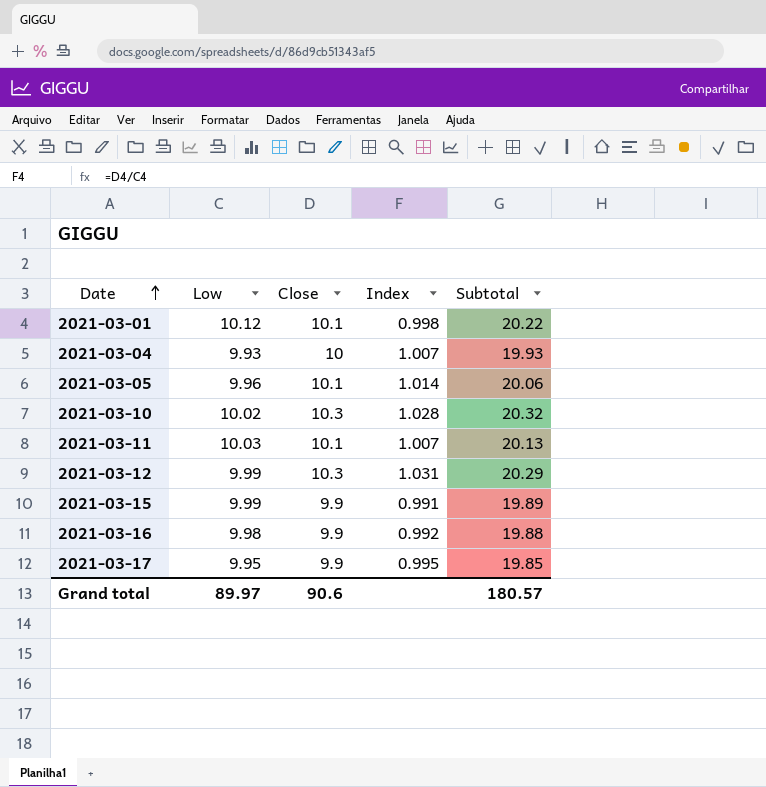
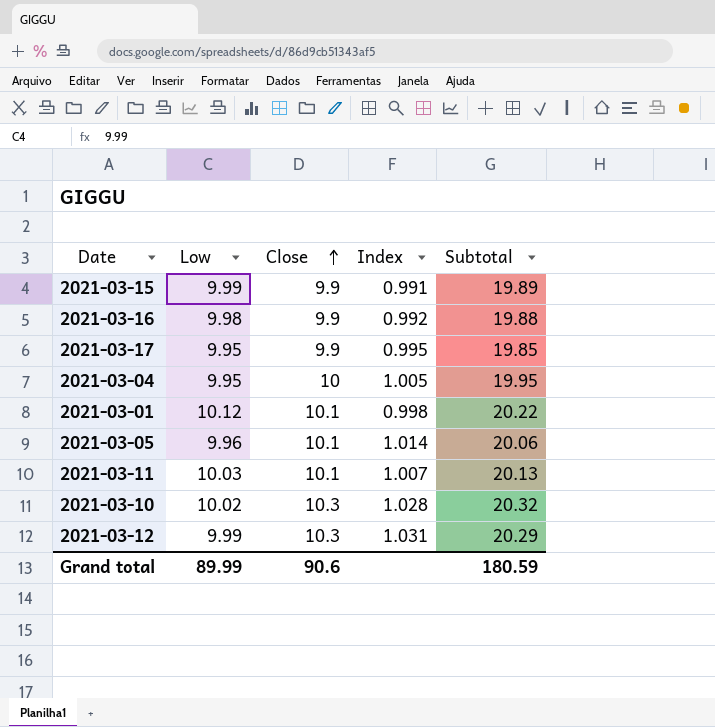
row order: Date ascending -> Close ascending
2021-03-04 | Low: 9.93 -> 9.95
2021-03-04 | Index: 1.007 -> 1.005
2021-03-04 | Subtotal: 19.93 -> 19.95
Grand total | Low: 89.97 -> 89.99
Grand total | Subtotal: 180.57 -> 180.59

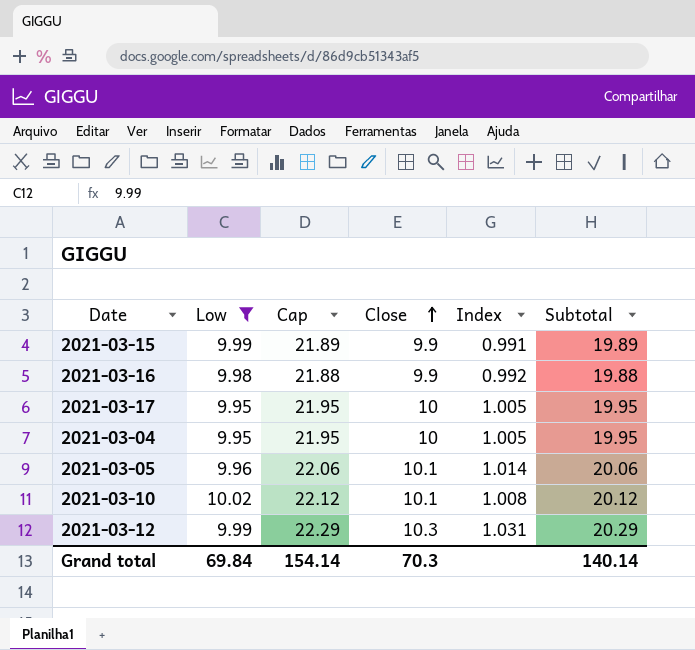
filter: none -> Low <= 10.02
column Cap | formula: none -> [Subtotal] + 2
2021-03-17 | Close: 9.9 -> 10
2021-03-17 | Index: 0.995 -> 1.005
2021-03-17 | Subtotal: 19.85 -> 19.95
2021-03-10 | Close: 10.3 -> 10.1
2021-03-10 | Index: 1.028 -> 1.008
2021-03-10 | Subtotal: 20.32 -> 20.12
Grand total | Low: 89.99 -> 69.84
Grand total | Close: 90.6 -> 70.3
Grand total | Subtotal: 180.59 -> 140.14

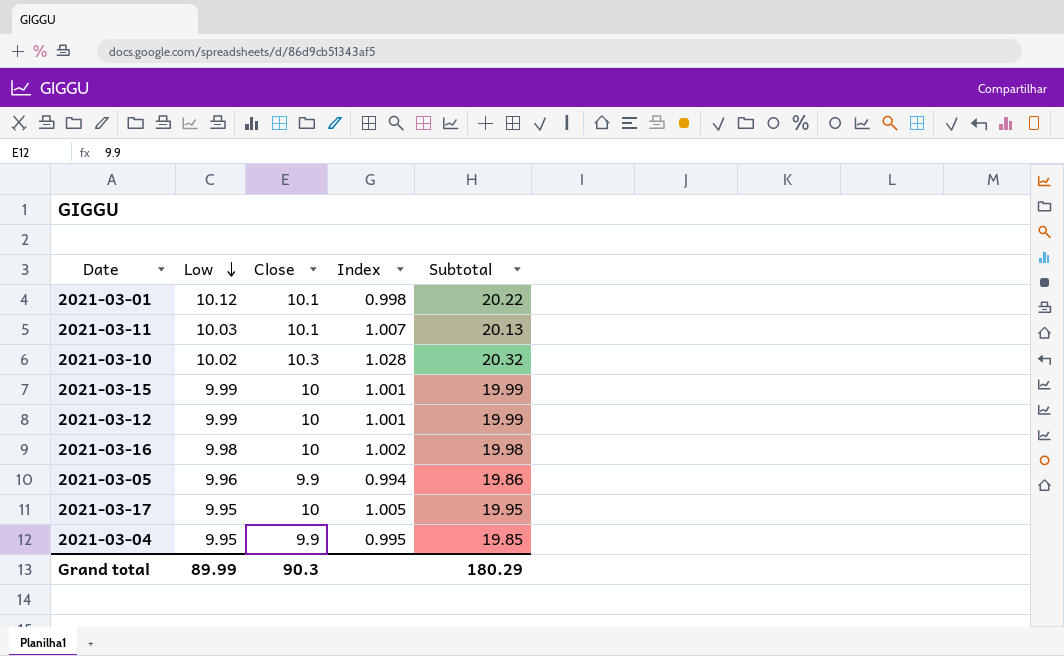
filter: Low <= 10.02 -> none
row order: Close ascending -> Low descending
column Cap | formula: [Subtotal] + 2 -> none
2021-03-10 | Close: 10.1 -> 10.3
2021-03-10 | Index: 1.008 -> 1.028
2021-03-10 | Subtotal: 20.12 -> 20.32
2021-03-15 | Close: 9.9 -> 10
2021-03-15 | Index: 0.991 -> 1.001
2021-03-15 | Subtotal: 19.89 -> 19.99
2021-03-12 | Close: 10.3 -> 10
2021-03-12 | Index: 1.031 -> 1.001
2021-03-12 | Subtotal: 20.29 -> 19.99
2021-03-16 | Close: 9.9 -> 10
2021-03-16 | Index: 0.992 -> 1.002
2021-03-16 | Subtotal: 19.88 -> 19.98
2021-03-05 | Close: 10.1 -> 9.9
2021-03-05 | Index: 1.014 -> 0.994
2021-03-05 | Subtotal: 20.06 -> 19.86
2021-03-04 | Close: 10 -> 9.9
2021-03-04 | Index: 1.005 -> 0.995
2021-03-04 | Subtotal: 19.95 -> 19.85
Grand total | Low: 69.84 -> 89.99
Grand total | Close: 70.3 -> 90.3
Grand total | Subtotal: 140.14 -> 180.29

